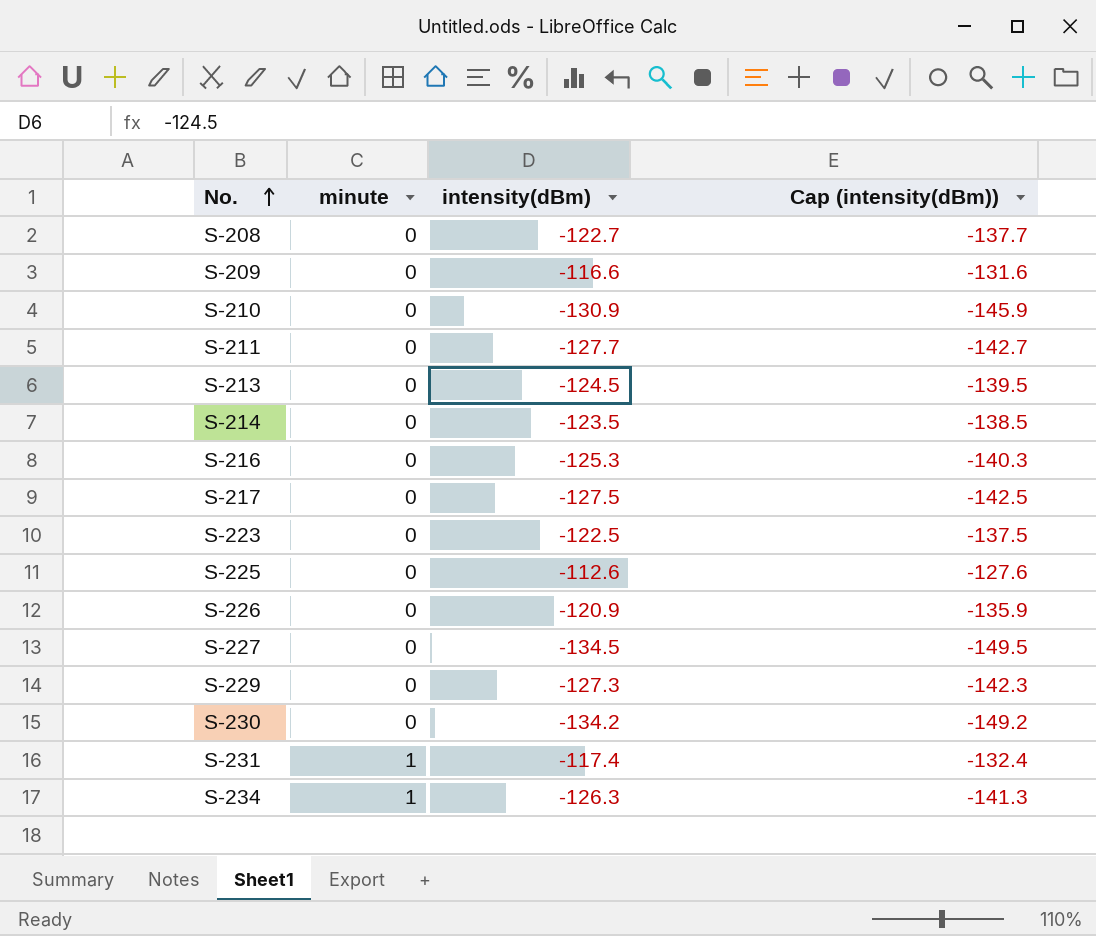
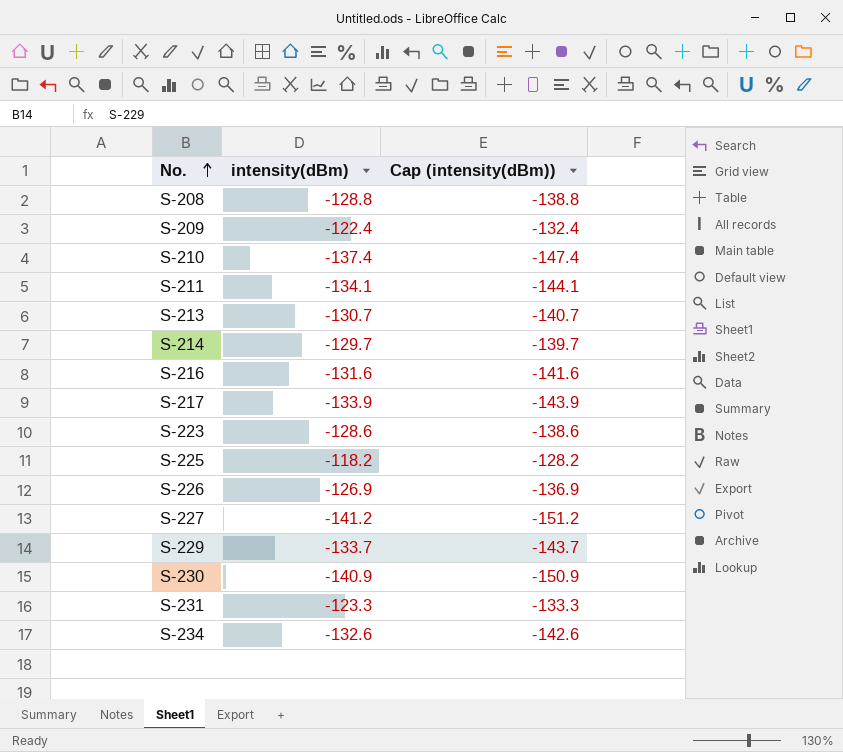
column minute | position: 2 -> none
column Cap (intensity(dBm)) | formula: [intensity(dBm)] - 15 -> [intensity(dBm)] - 10
S-208 | intensity(dBm): -122.7 -> -128.8
S-209 | intensity(dBm): -116.6 -> -122.4
S-210 | intensity(dBm): -130.9 -> -137.4
S-211 | intensity(dBm): -127.7 -> -134.1
S-213 | intensity(dBm): -124.5 -> -130.7
S-214 | intensity(dBm): -123.5 -> -129.7
S-216 | intensity(dBm): -125.3 -> -131.6
S-217 | intensity(dBm): -127.5 -> -133.9
S-223 | intensity(dBm): -122.5 -> -128.6
S-225 | intensity(dBm): -112.6 -> -118.2
S-226 | intensity(dBm): -120.9 -> -126.9
S-227 | intensity(dBm): -134.5 -> -141.2
S-229 | intensity(dBm): -127.3 -> -133.7
S-230 | intensity(dBm): -134.2 -> -140.9
S-231 | intensity(dBm): -117.4 -> -123.3
S-234 | intensity(dBm): -126.3 -> -132.6

